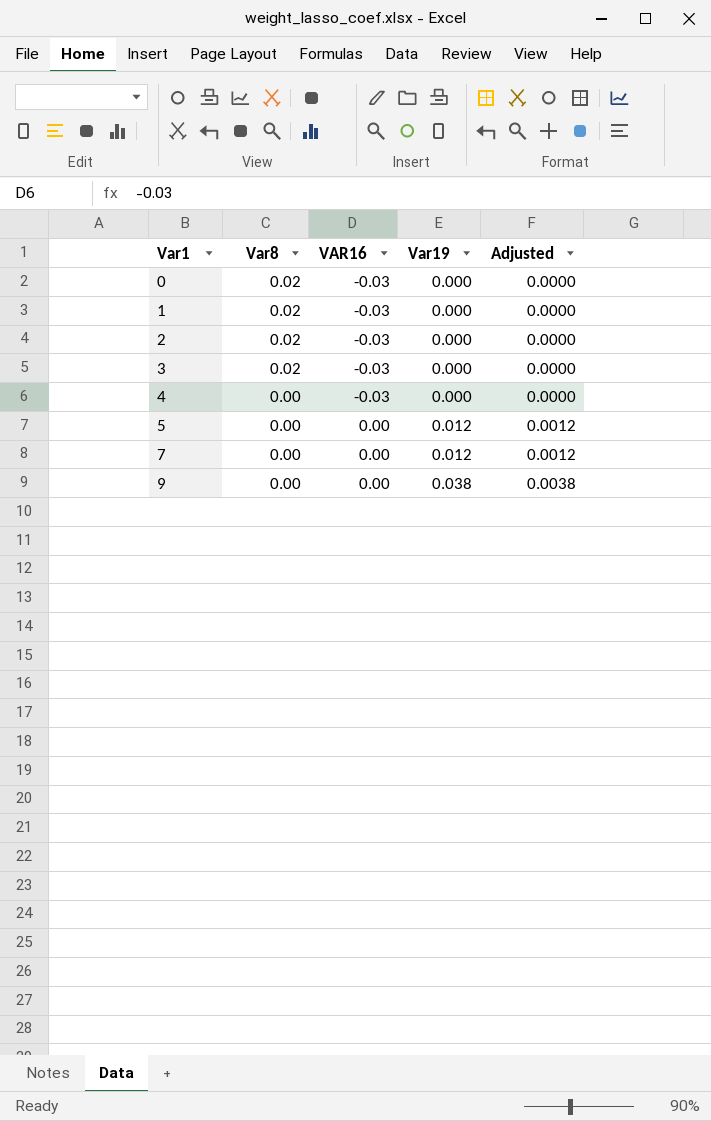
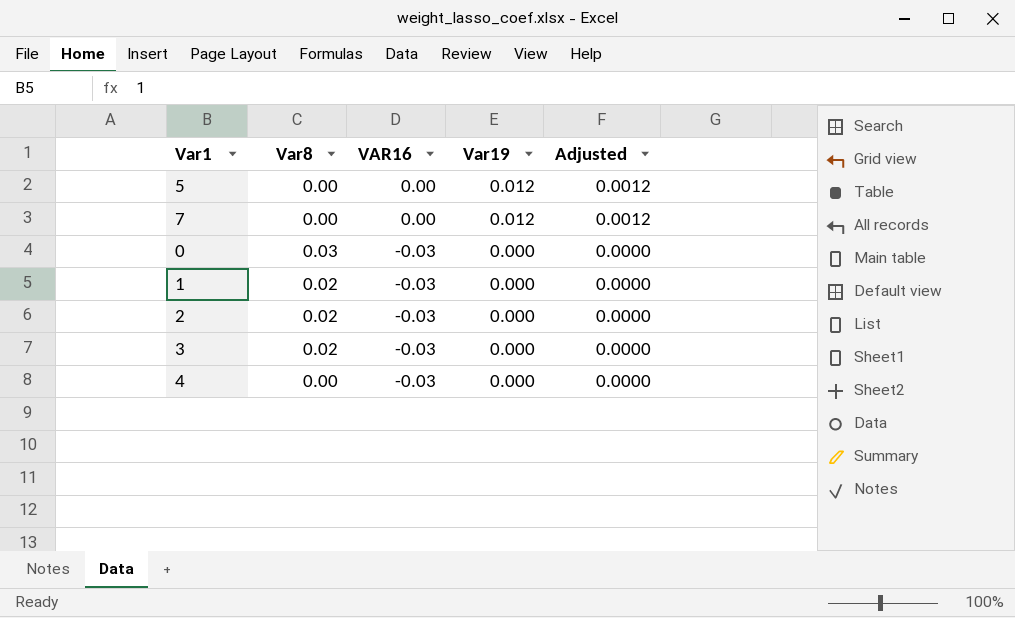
row order: Var1 ascending -> VAR16 descending
row 9: 0.00 | 0.00 | 0.038 | 0.0038 -> none
0 | Var8: 0.02 -> 0.03

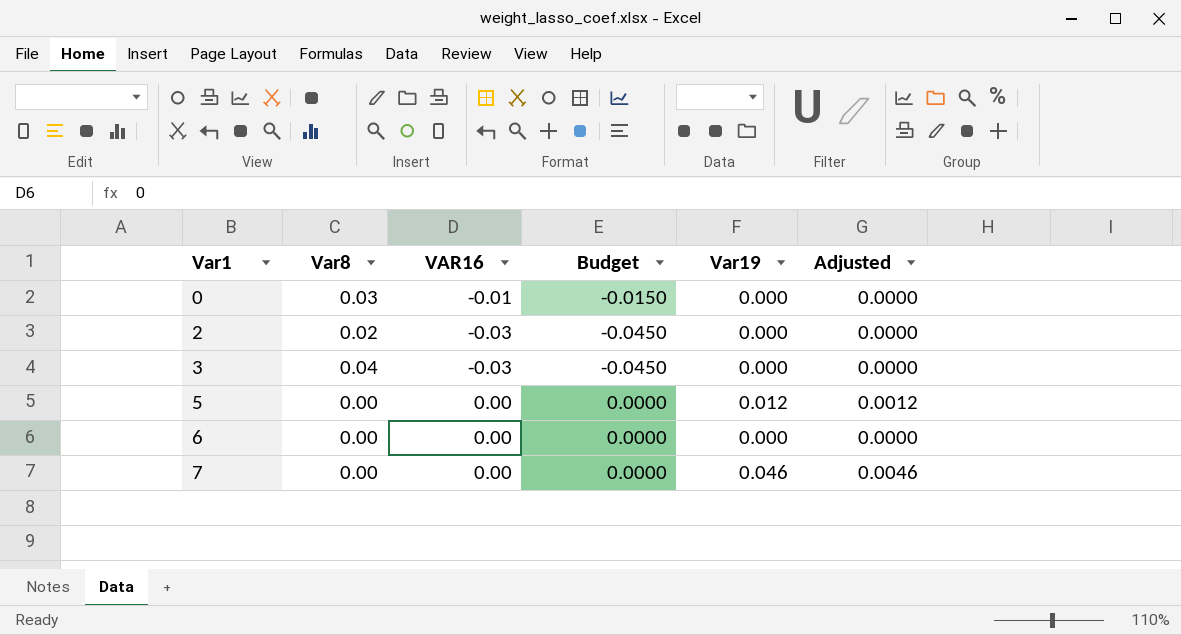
row order: VAR16 descending -> Var1 ascending
column Budget | formula: none -> [VAR16] * 1.5
row 1: 0.02 | -0.03 | 0.000 | 0.0000 -> none
row 4: 0.00 | -0.03 | 0.000 | 0.0000 -> none
0 | VAR16: -0.03 -> -0.01
3 | Var8: 0.02 -> 0.04
row 6: none -> 0.00 | 0.00 | 0.0000 | 0.000 | 0.0000
7 | Var19: 0.012 -> 0.046
7 | Adjusted: 0.0012 -> 0.0046

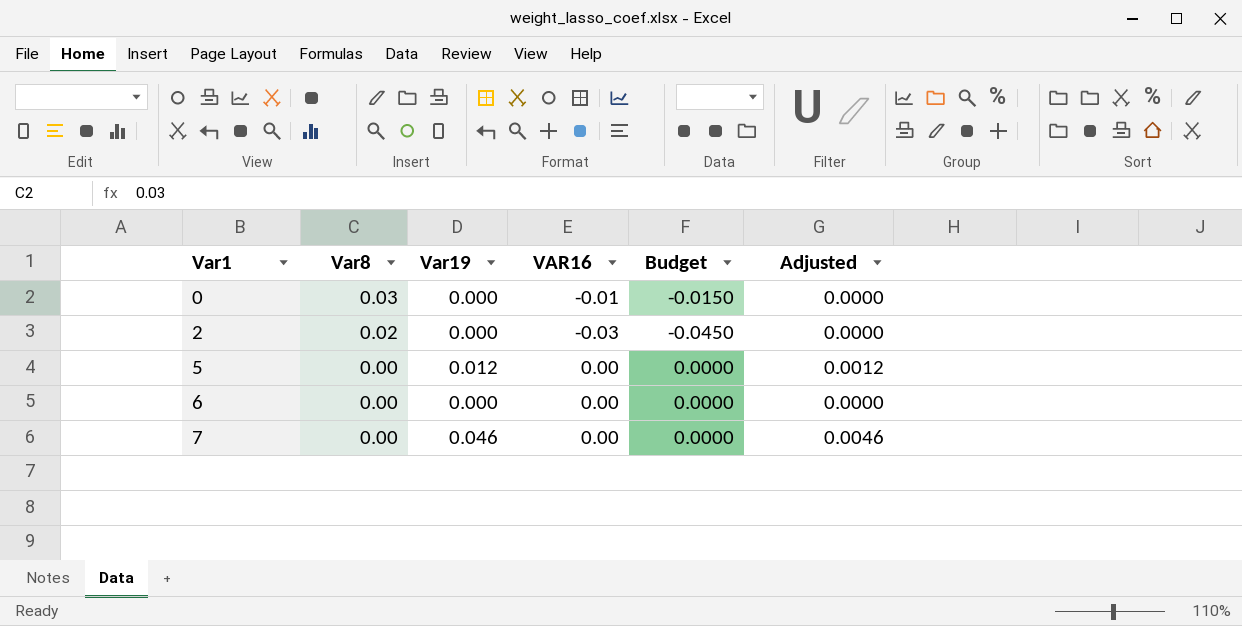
column Var19 | position: 5 -> 3
row 3: 0.04 | -0.03 | -0.0450 | 0.000 | 0.0000 -> none

